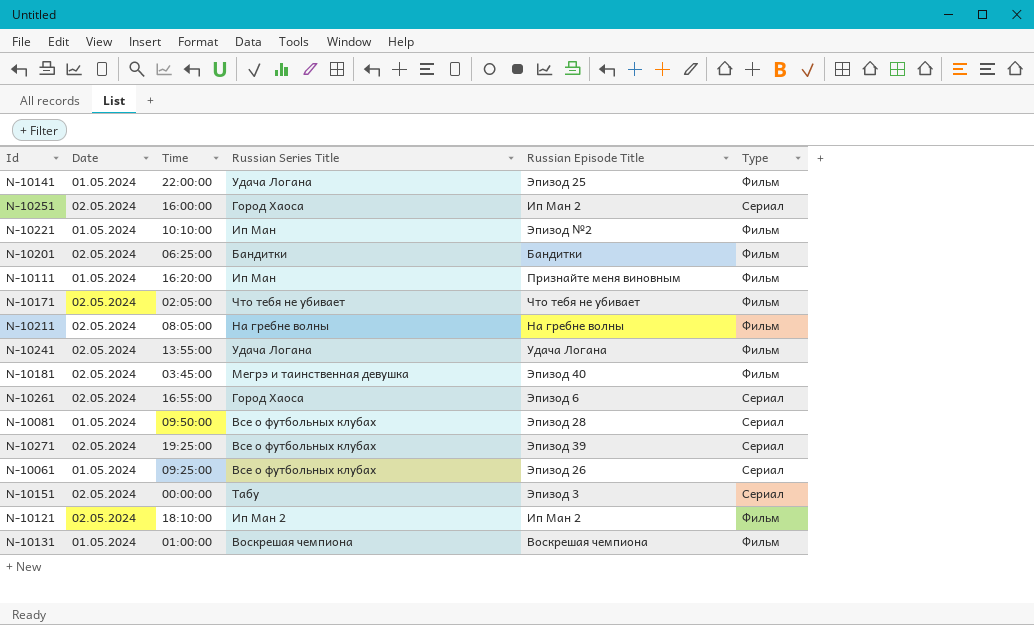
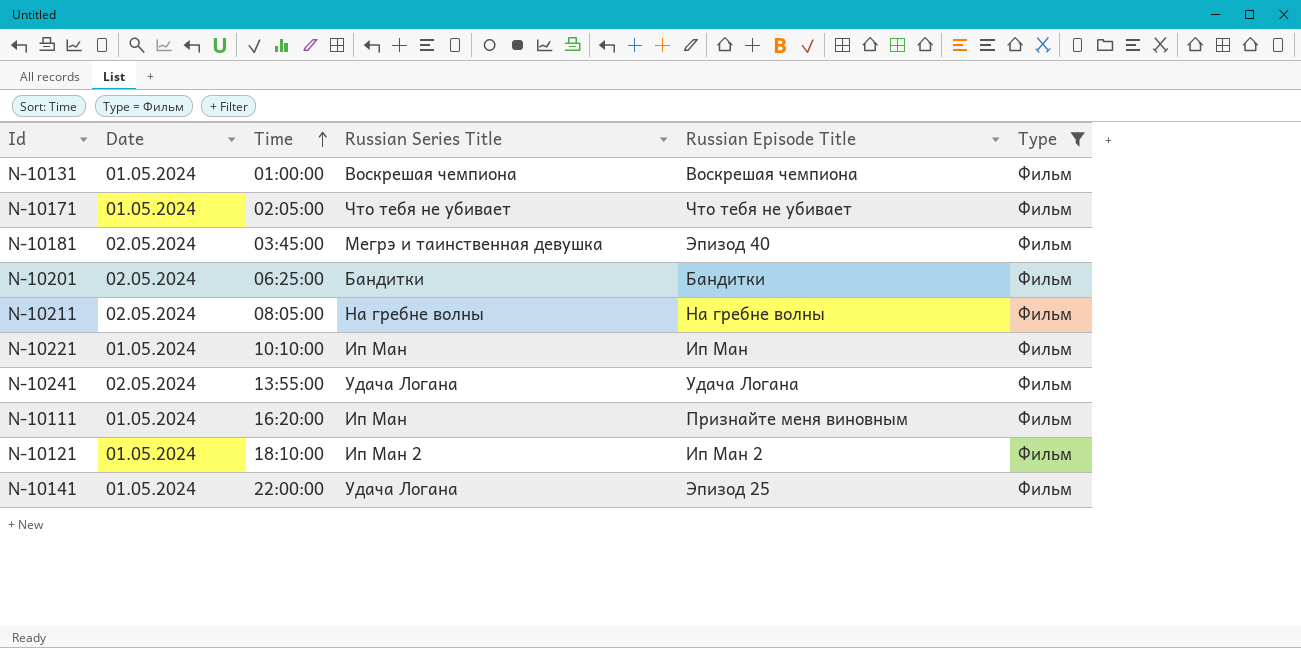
filter: none -> Type = Фильм
row order: none -> Time ascending
N-10171 | Date: 02.05.2024 -> 01.05.2024
N-10221 | Russian Episode Title: Эпизод №2 -> Ип Ман
N-10121 | Date: 02.05.2024 -> 01.05.2024

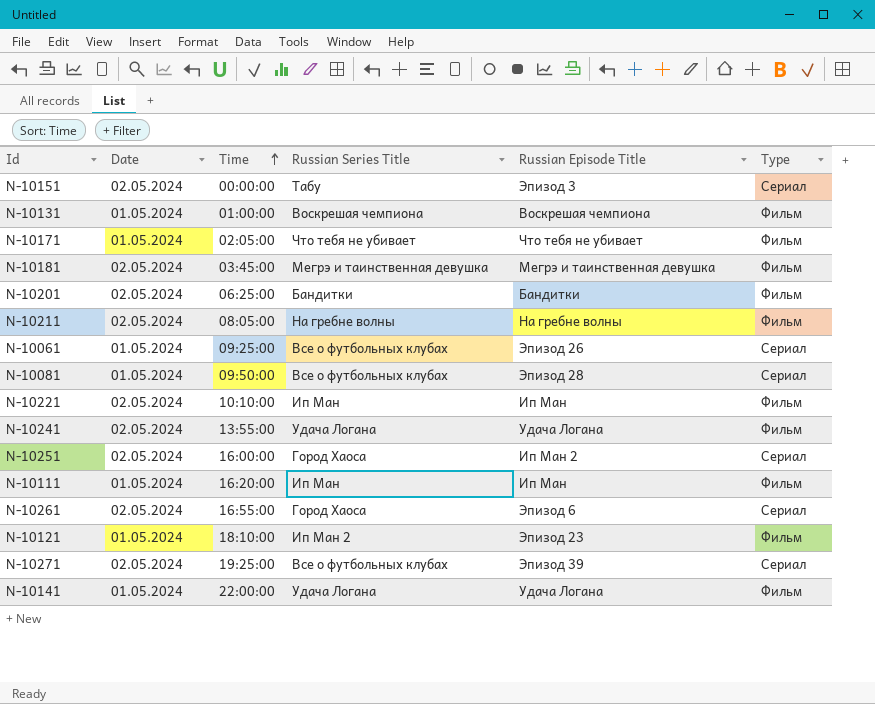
filter: Type = Фильм -> none
N-10181 | Russian Episode Title: Эпизод 40 -> Мегрэ и таинственная девушка
N-10221 | Date: 01.05.2024 -> 02.05.2024
N-10111 | Russian Episode Title: Признайте меня виновным -> Ип Ман
N-10121 | Russian Episode Title: Ип Ман 2 -> Эпизод 23
N-10141 | Russian Episode Title: Эпизод 25 -> Удача Логана

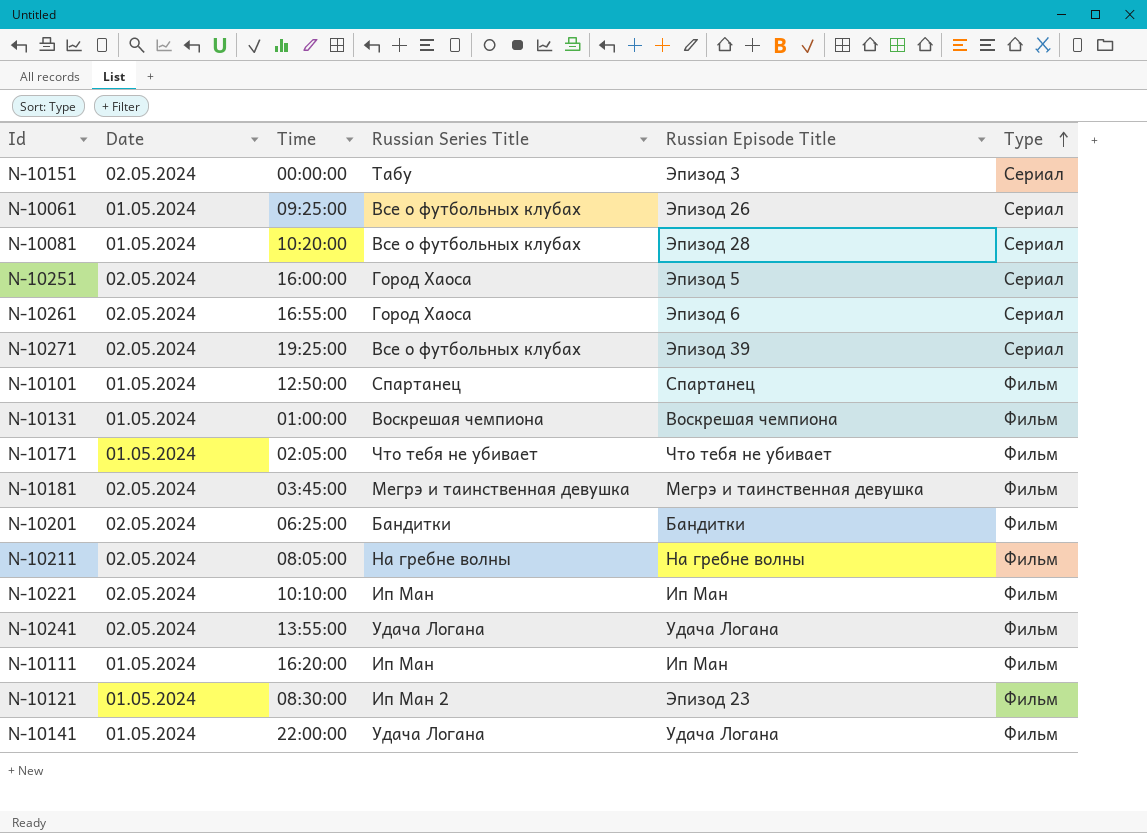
row order: Time ascending -> Type ascending
N-10081 | Time: 09:50:00 -> 10:20:00
N-10251 | Russian Episode Title: Ип Ман 2 -> Эпизод 5
row N-10101: none -> 01.05.2024 | 12:50:00 | Спартанец | Спартанец | Фильм
N-10121 | Time: 18:10:00 -> 08:30:00

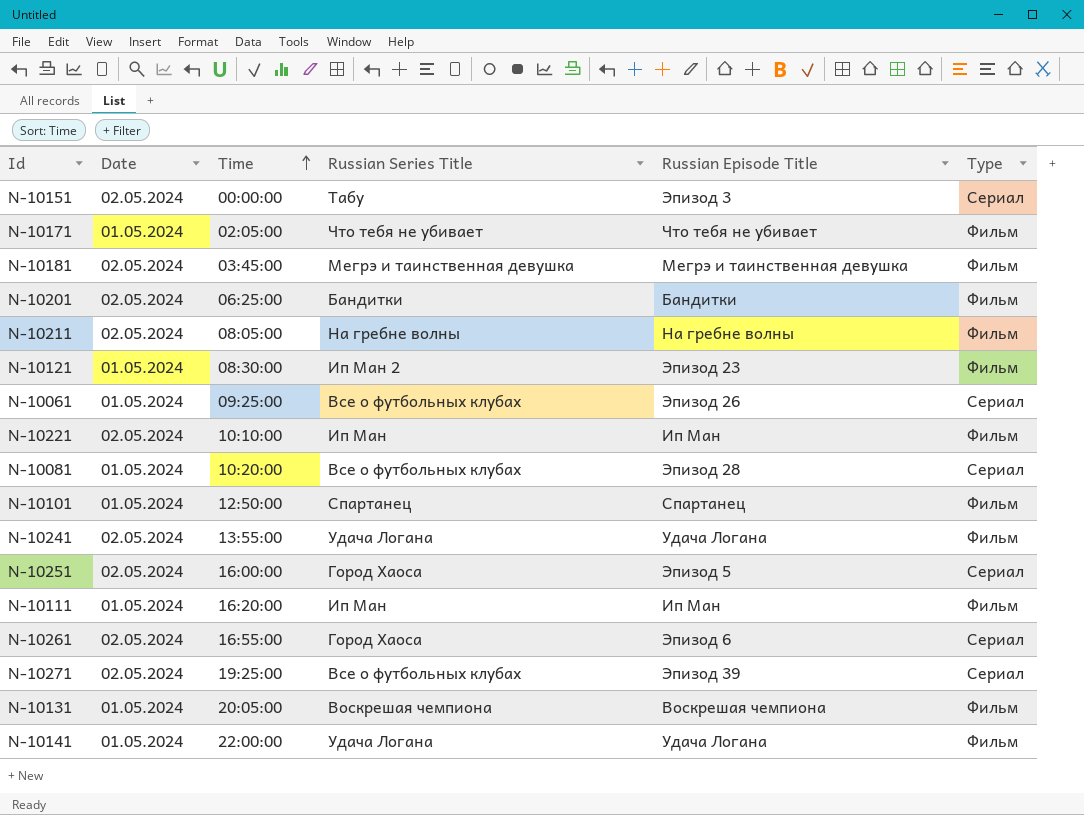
row order: Type ascending -> Time ascending
N-10131 | Time: 01:00:00 -> 20:05:00

